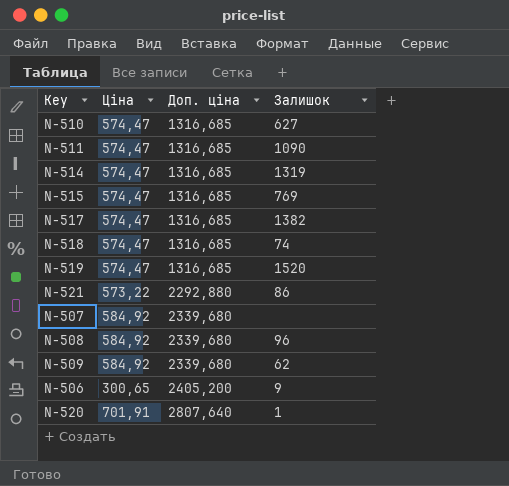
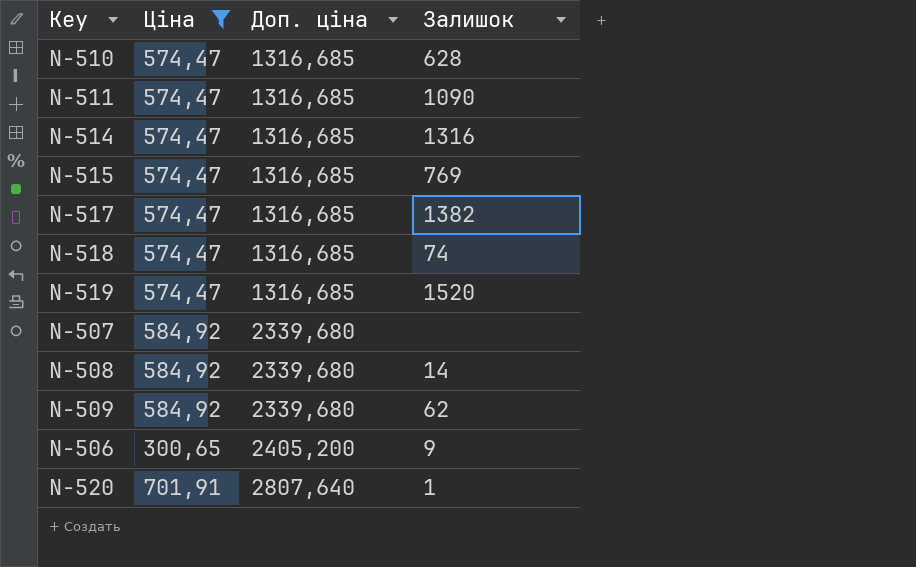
filter: none -> Ціна != 573,22
N-510 | Залишок: 627 -> 628
N-514 | Залишок: 1319 -> 1316
N-508 | Залишок: 96 -> 14

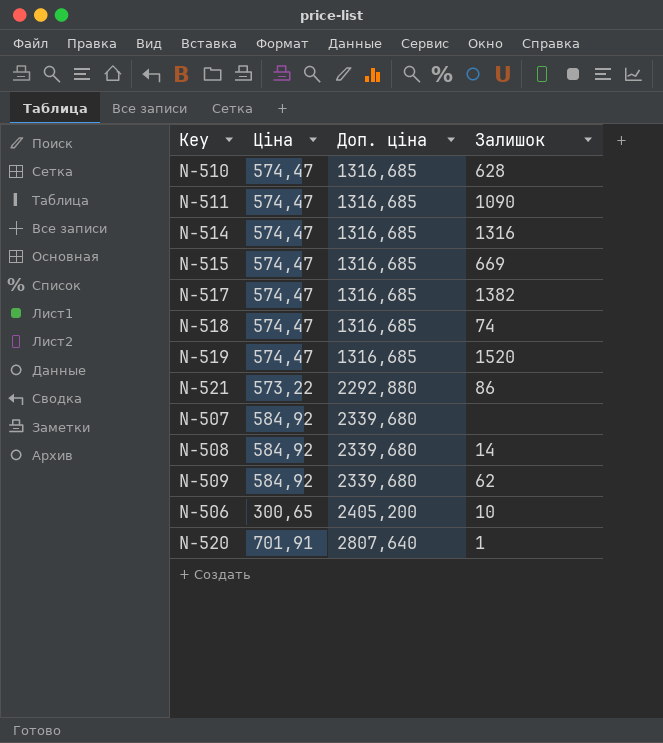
filter: Ціна != 573,22 -> none
N-515 | Залишок: 769 -> 669
N-506 | Залишок: 9 -> 10

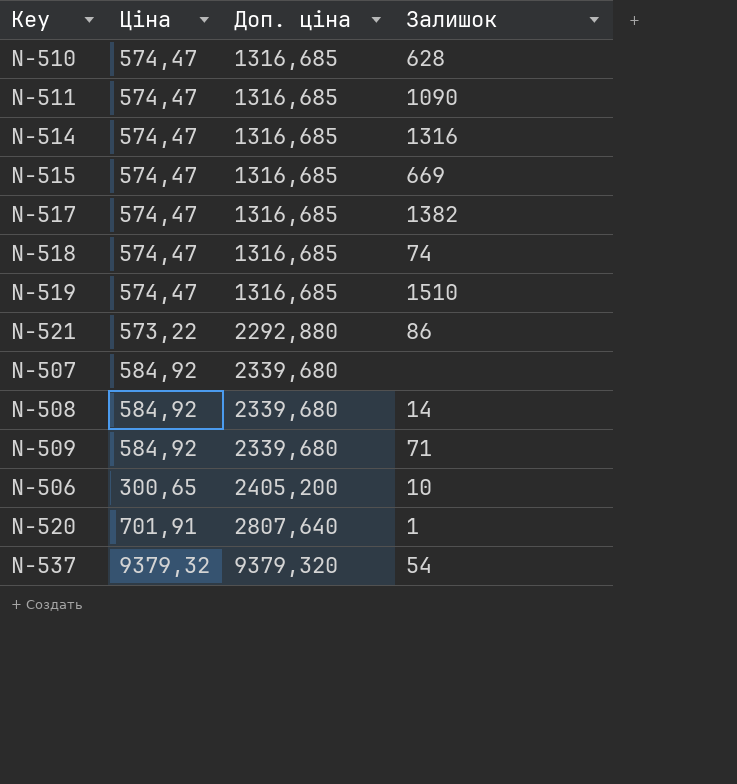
N-519 | Залишок: 1520 -> 1510
N-509 | Залишок: 62 -> 71
row N-537: none -> 9379,32 | 9379,320 | 54

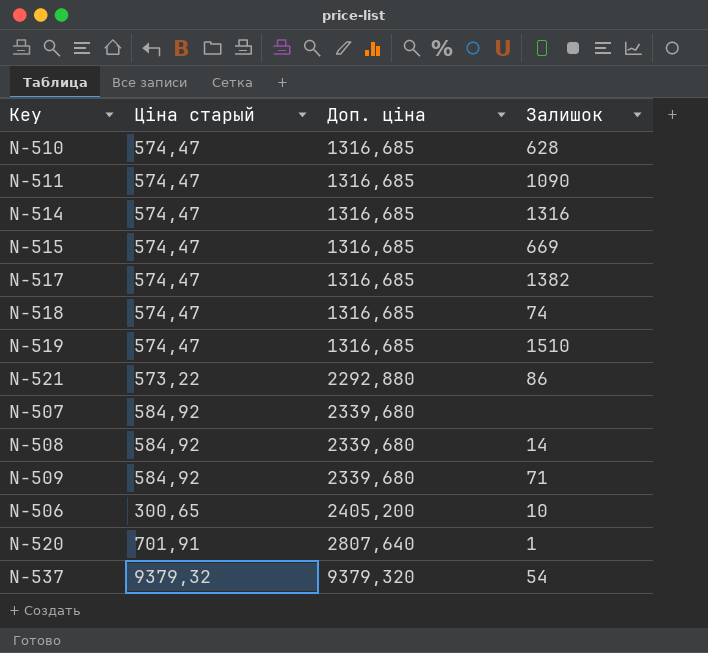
column name: Ціна -> Ціна старый

